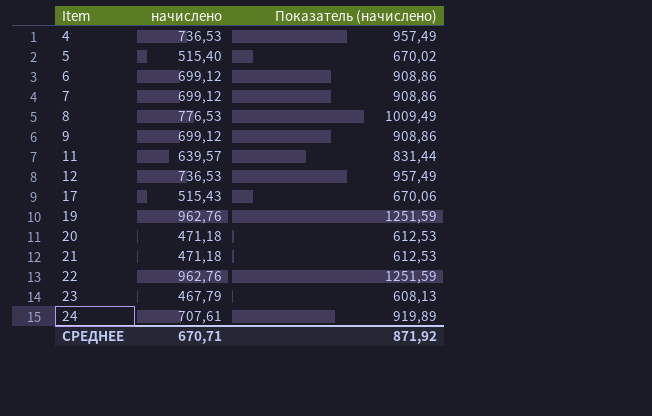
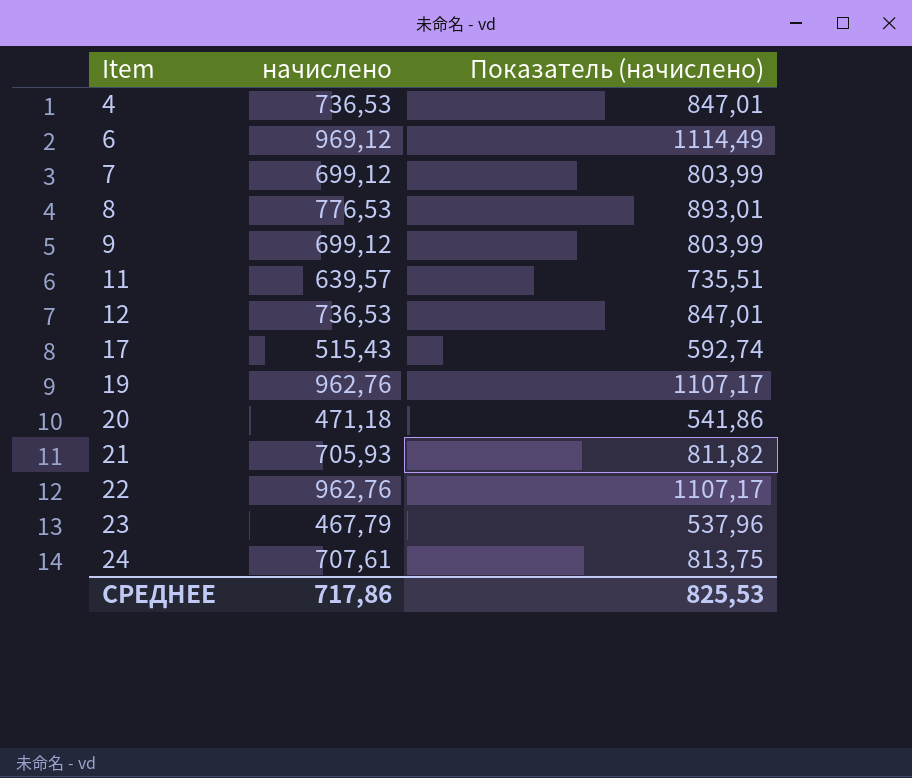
column Показатель (начислено) | formula: [начислено] * 1,3 -> [начислено] * 1,15
row 5: 515,40 | 670,02 -> none
6 | начислено: 699,12 -> 969,12
21 | начислено: 471,18 -> 705,93
СРЕДНЕЕ | начислено: 670,71 -> 717,86
СРЕДНЕЕ | Показатель (начислено): 871,92 -> 825,53

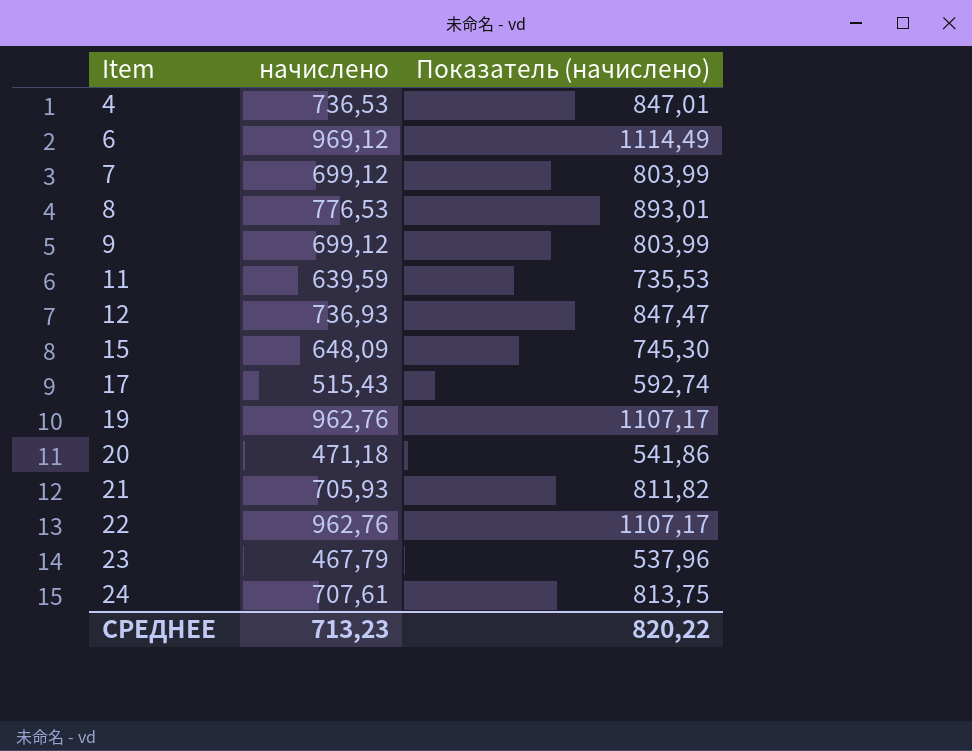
11 | начислено: 639,57 -> 639,59
11 | Показатель (начислено): 735,51 -> 735,53
12 | начислено: 736,53 -> 736,93
12 | Показатель (начислено): 847,01 -> 847,47
row 15: none -> 648,09 | 745,30
СРЕДНЕЕ | начислено: 717,86 -> 713,23
СРЕДНЕЕ | Показатель (начислено): 825,53 -> 820,22

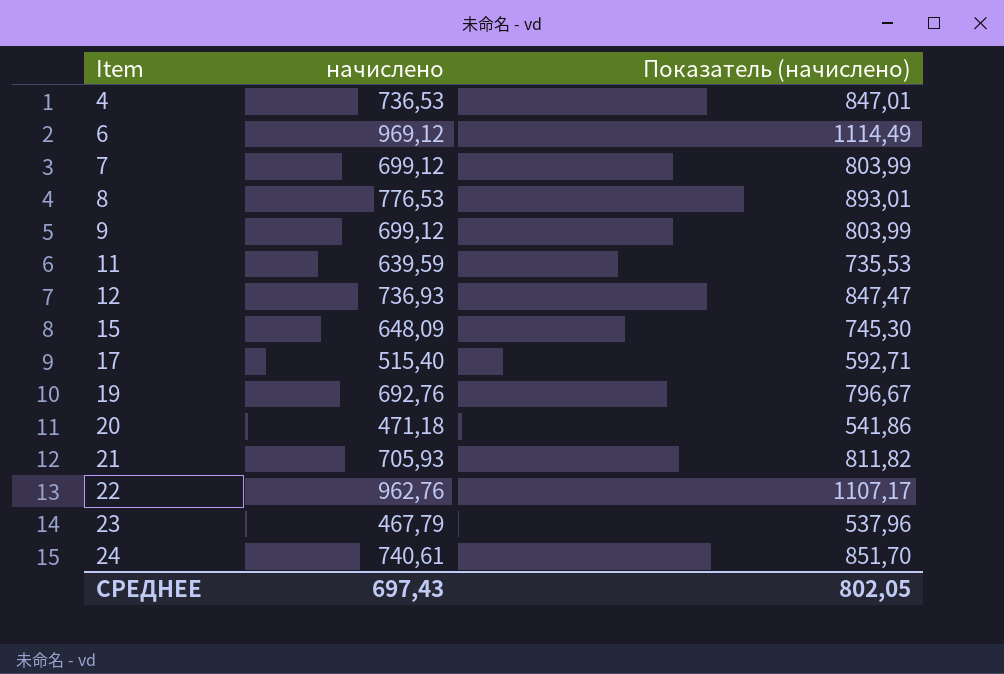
17 | начислено: 515,43 -> 515,40
17 | Показатель (начислено): 592,74 -> 592,71
19 | начислено: 962,76 -> 692,76
19 | Показатель (начислено): 1107,17 -> 796,67
24 | начислено: 707,61 -> 740,61
24 | Показатель (начислено): 813,75 -> 851,70
СРЕДНЕЕ | начислено: 713,23 -> 697,43
СРЕДНЕЕ | Показатель (начислено): 820,22 -> 802,05

